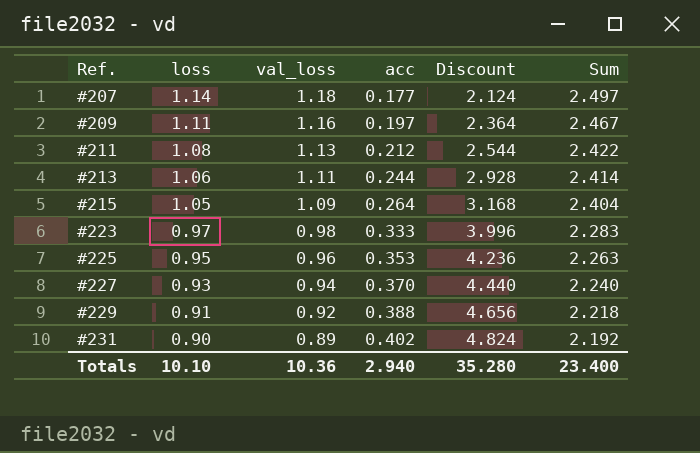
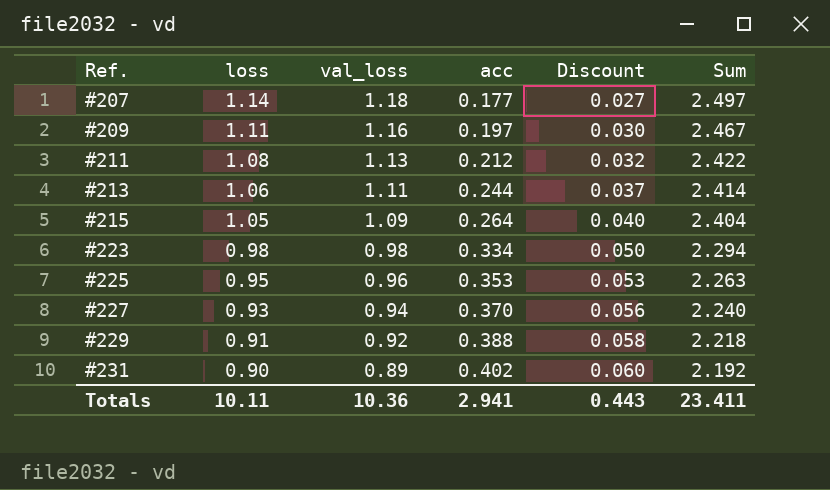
column Discount | formula: [acc] * 12 -> [acc] * 0.15
#223 | loss: 0.97 -> 0.98
#223 | acc: 0.333 -> 0.334
#223 | Sum: 2.283 -> 2.294
Totals | loss: 10.10 -> 10.11
Totals | acc: 2.940 -> 2.941
Totals | Discount: 35.280 -> 0.443
Totals | Sum: 23.400 -> 23.411

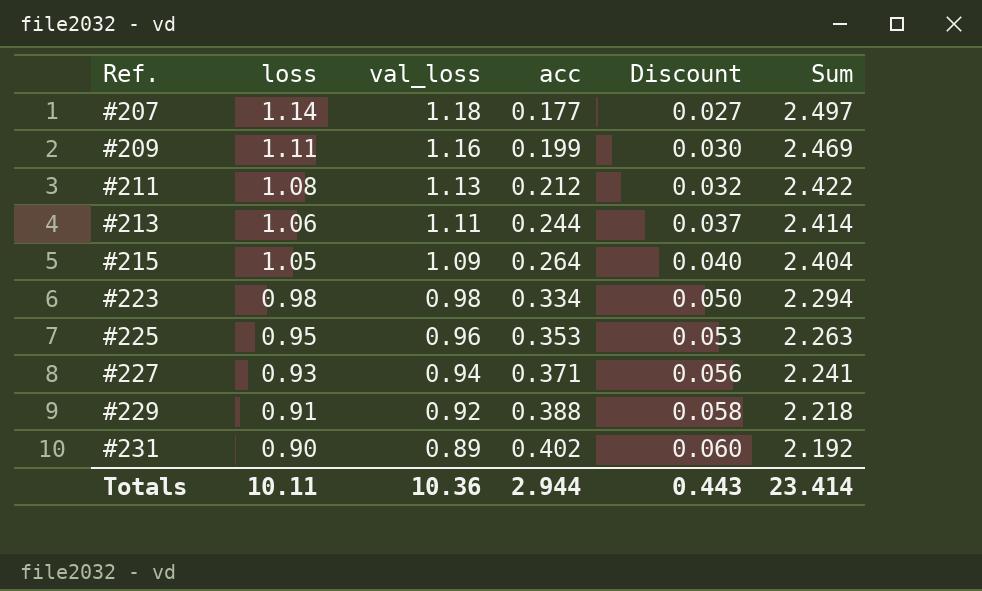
#209 | acc: 0.197 -> 0.199
#209 | Sum: 2.467 -> 2.469
#227 | acc: 0.370 -> 0.371
#227 | Sum: 2.240 -> 2.241
Totals | acc: 2.941 -> 2.944
Totals | Sum: 23.411 -> 23.414

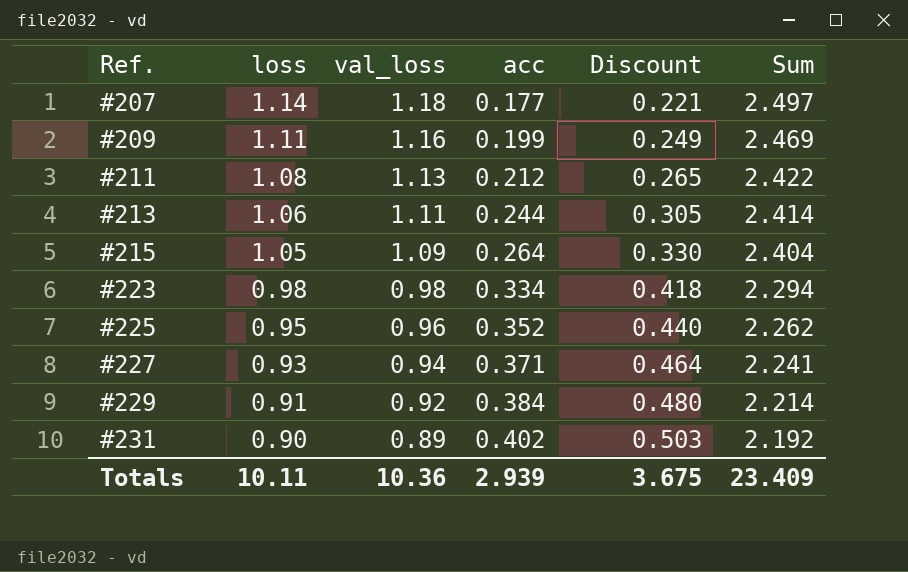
column Discount | formula: [acc] * 0.15 -> [acc] * 1.25
#225 | acc: 0.353 -> 0.352
#225 | Sum: 2.263 -> 2.262
#229 | acc: 0.388 -> 0.384
#229 | Sum: 2.218 -> 2.214
Totals | acc: 2.944 -> 2.939
Totals | Discount: 0.443 -> 3.675
Totals | Sum: 23.414 -> 23.409

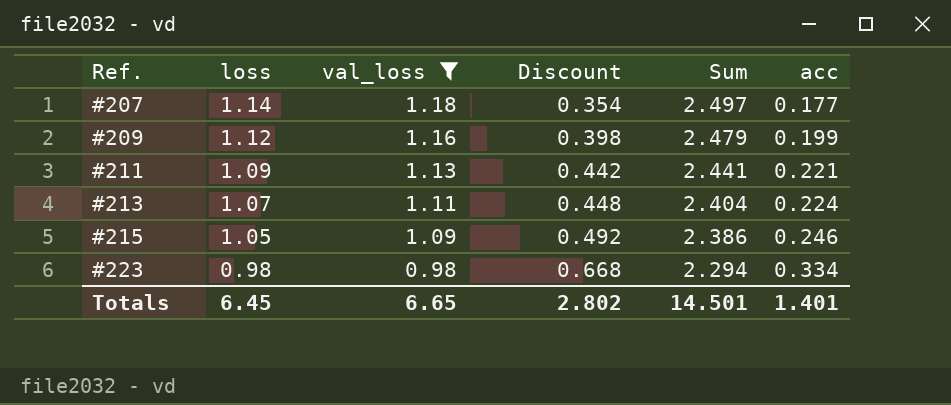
filter: none -> val_loss >= 0.98
column Discount | formula: [acc] * 1.25 -> [acc] * 2
column acc | position: 4 -> 6
#209 | loss: 1.11 -> 1.12
#209 | Sum: 2.469 -> 2.479
#211 | loss: 1.08 -> 1.09
#211 | Sum: 2.422 -> 2.441
#211 | acc: 0.212 -> 0.221
#213 | loss: 1.06 -> 1.07
#213 | Sum: 2.414 -> 2.404
#213 | acc: 0.244 -> 0.224
#215 | Sum: 2.404 -> 2.386
#215 | acc: 0.264 -> 0.246
Totals | loss: 10.11 -> 6.45
Totals | val_loss: 10.36 -> 6.65
Totals | Discount: 3.675 -> 2.802
Totals | Sum: 23.409 -> 14.501
Totals | acc: 2.939 -> 1.401

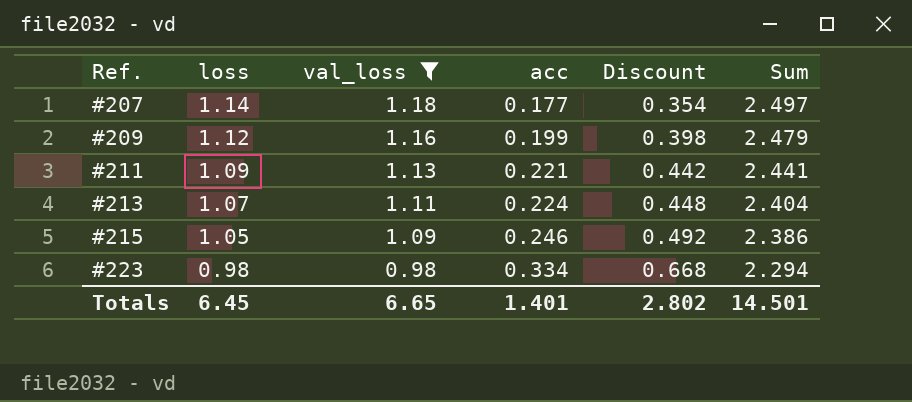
column acc | position: 6 -> 4

